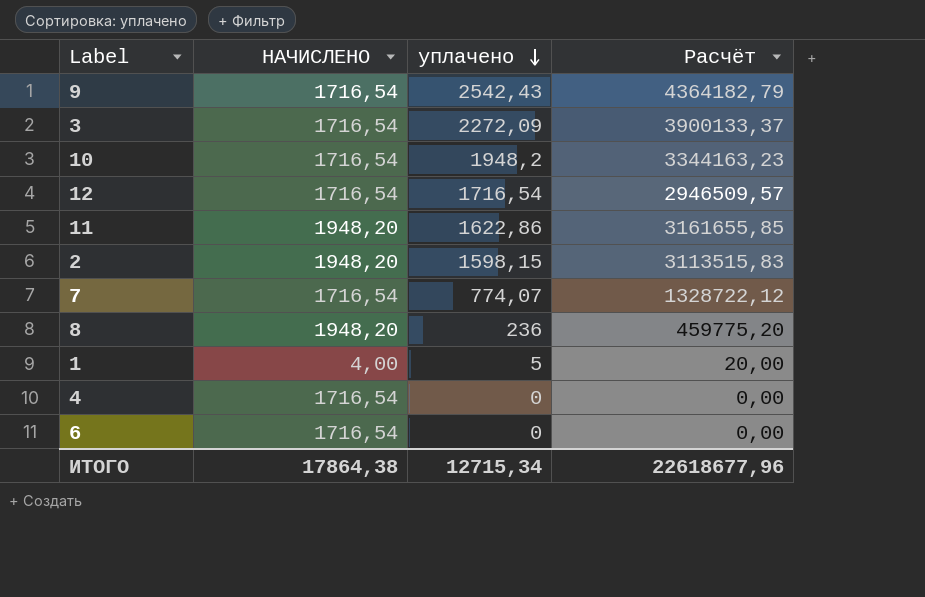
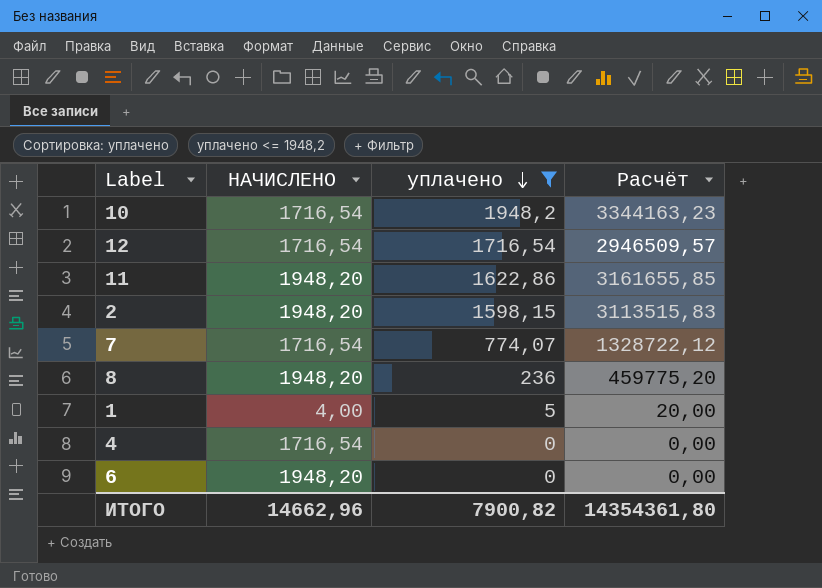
filter: none -> уплачено <= 1948,2
6 | НАЧИСЛЕНО: 1716,54 -> 1948,20
ИТОГО | НАЧИСЛЕНО: 17864,38 -> 14662,96
ИТОГО | уплачено: 12715,34 -> 7900,82
ИТОГО | Расчёт: 22618677,96 -> 14354361,80

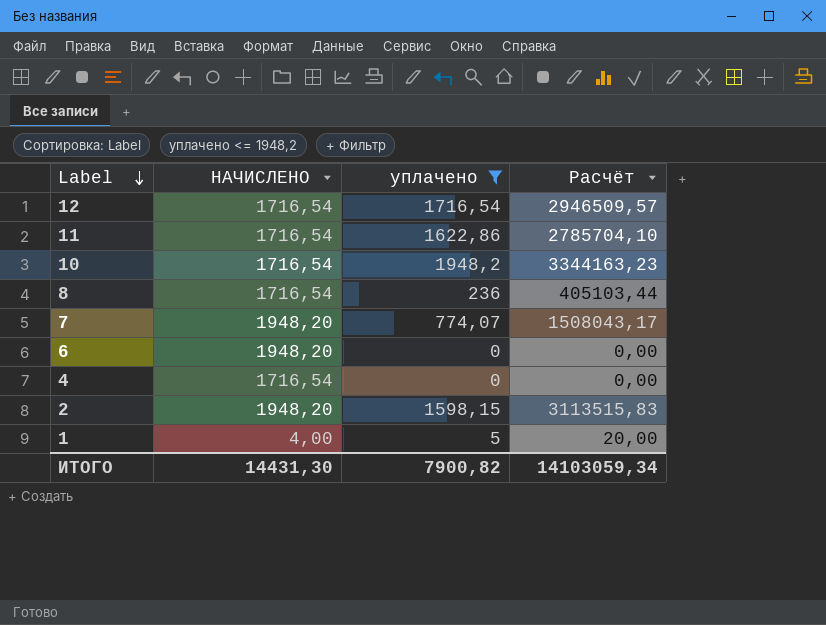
row order: уплачено descending -> Label descending
11 | НАЧИСЛЕНО: 1948,20 -> 1716,54
11 | Расчёт: 3161655,85 -> 2785704,10
8 | НАЧИСЛЕНО: 1948,20 -> 1716,54
8 | Расчёт: 459775,20 -> 405103,44
7 | НАЧИСЛЕНО: 1716,54 -> 1948,20
7 | Расчёт: 1328722,12 -> 1508043,17
ИТОГО | НАЧИСЛЕНО: 14662,96 -> 14431,30
ИТОГО | Расчёт: 14354361,80 -> 14103059,34

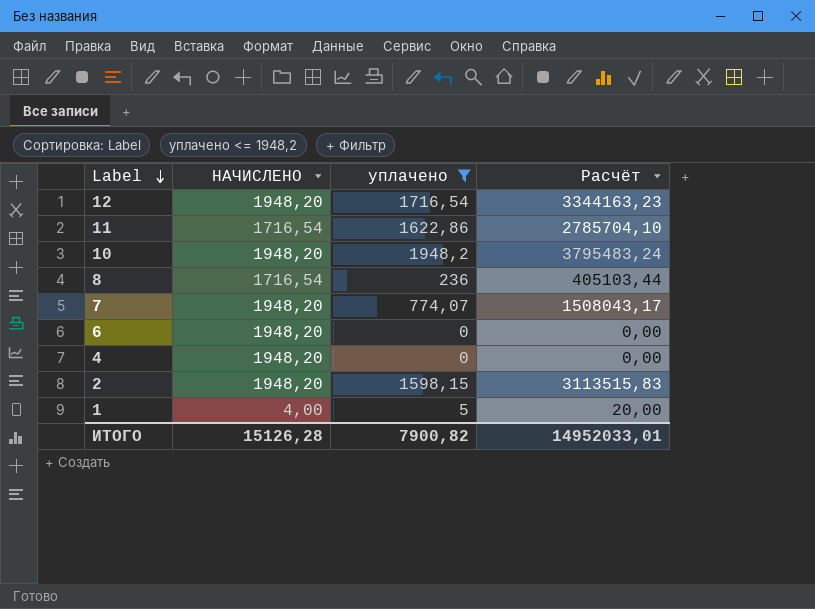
12 | НАЧИСЛЕНО: 1716,54 -> 1948,20
12 | Расчёт: 2946509,57 -> 3344163,23
10 | НАЧИСЛЕНО: 1716,54 -> 1948,20
10 | Расчёт: 3344163,23 -> 3795483,24
4 | НАЧИСЛЕНО: 1716,54 -> 1948,20
ИТОГО | НАЧИСЛЕНО: 14431,30 -> 15126,28
ИТОГО | Расчёт: 14103059,34 -> 14952033,01

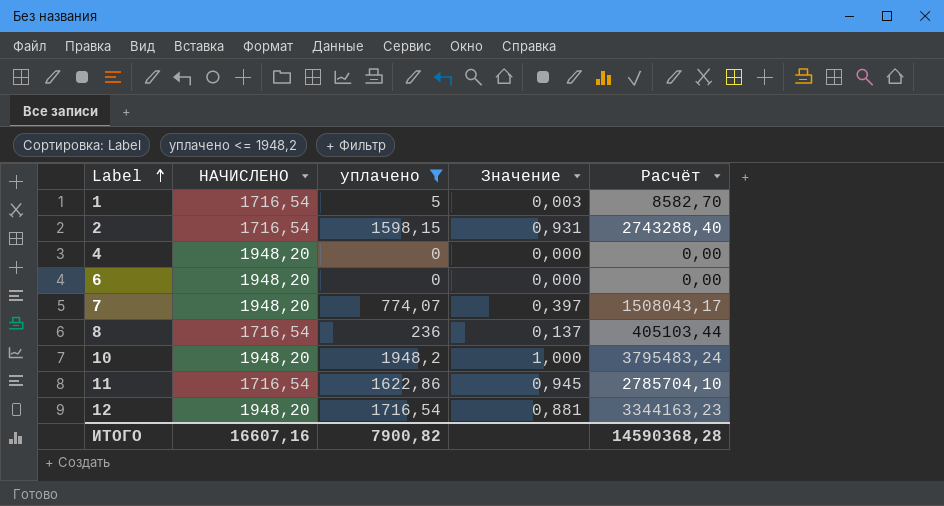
row order: Label descending -> Label ascending
column Значение | formula: none -> [уплачено] / [НАЧИСЛЕНО]
1 | НАЧИСЛЕНО: 4,00 -> 1716,54
1 | Расчёт: 20,00 -> 8582,70
2 | НАЧИСЛЕНО: 1948,20 -> 1716,54
2 | Расчёт: 3113515,83 -> 2743288,40
ИТОГО | НАЧИСЛЕНО: 15126,28 -> 16607,16
ИТОГО | Расчёт: 14952033,01 -> 14590368,28

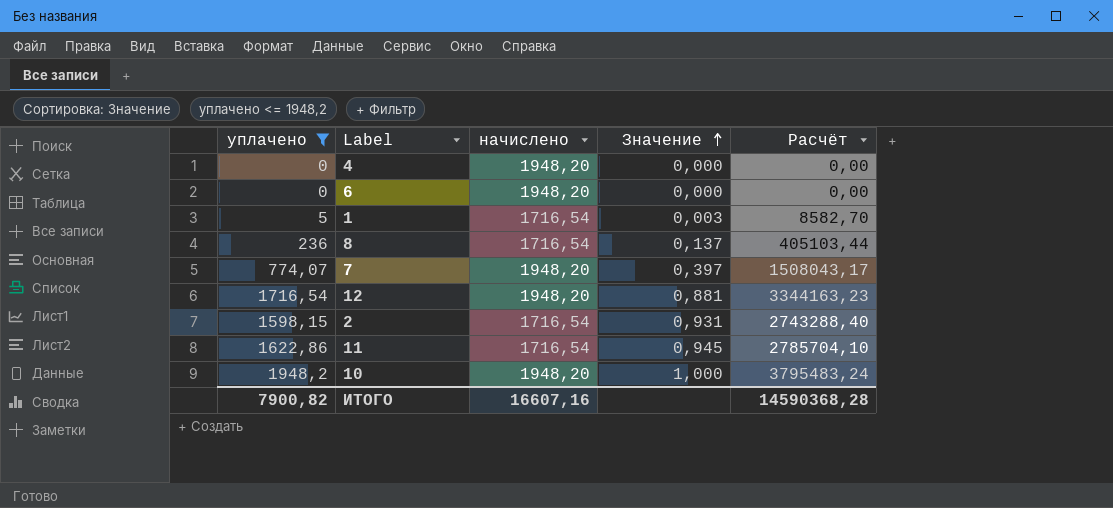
row order: Label ascending -> Значение ascending
column уплачено | position: 3 -> 1
column name: НАЧИСЛЕНО -> начислено

